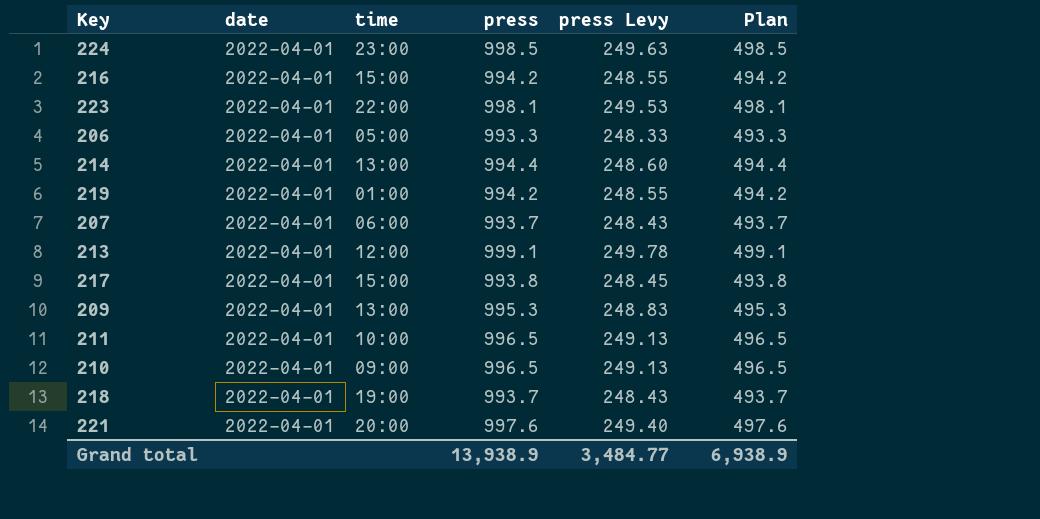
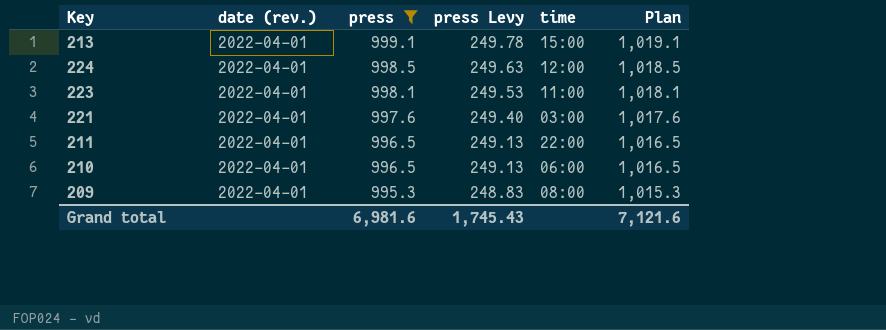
filter: none -> press >= 995.3
row order: none -> press descending
column name: date -> date (rev.)
column time | position: 3 -> 5
column Plan | formula: [press] - 500 -> [press] + 20
213 | time: 12:00 -> 15:00
224 | time: 23:00 -> 12:00
223 | time: 22:00 -> 11:00
221 | time: 20:00 -> 03:00
211 | time: 10:00 -> 22:00
210 | time: 09:00 -> 06:00
209 | time: 13:00 -> 08:00
Grand total | press: 13,938.9 -> 6,981.6
Grand total | press Levy: 3,484.77 -> 1,745.43
Grand total | Plan: 6,938.9 -> 7,121.6

